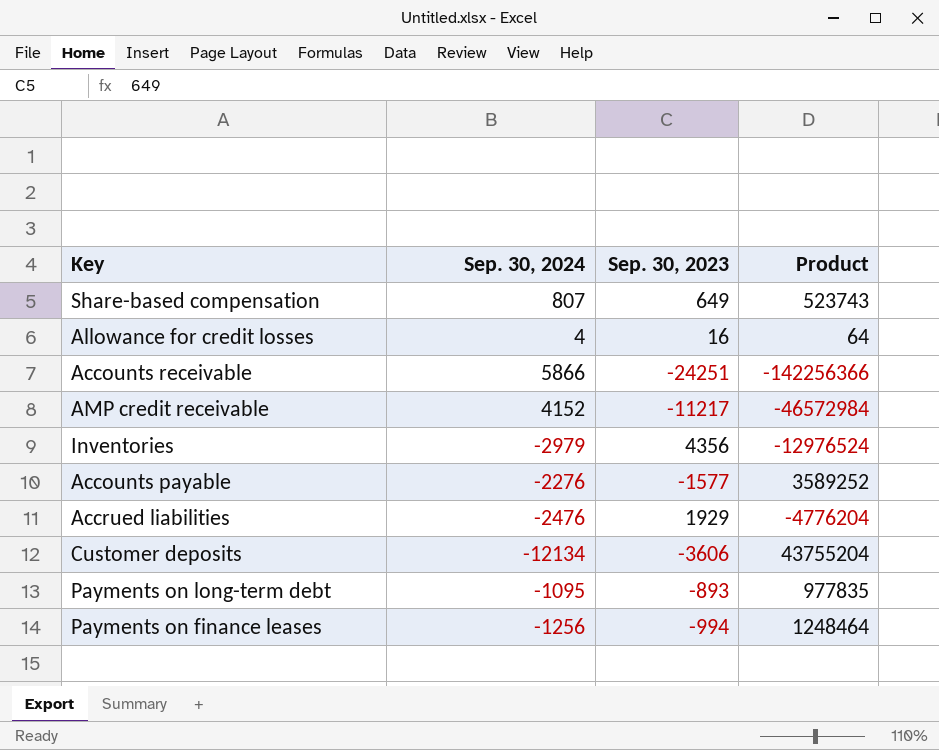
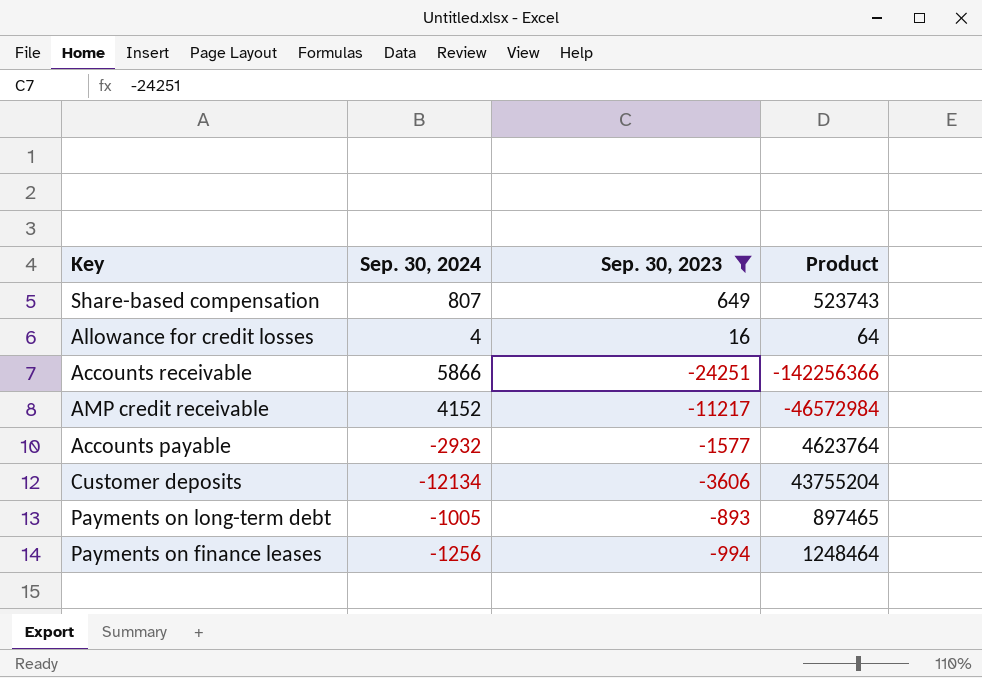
filter: none -> Sep. 30, 2023 <= 649
Accounts payable | Sep. 30, 2024: -2276 -> -2932
Accounts payable | Product: 3589252 -> 4623764
Payments on long-term debt | Sep. 30, 2024: -1095 -> -1005
Payments on long-term debt | Product: 977835 -> 897465

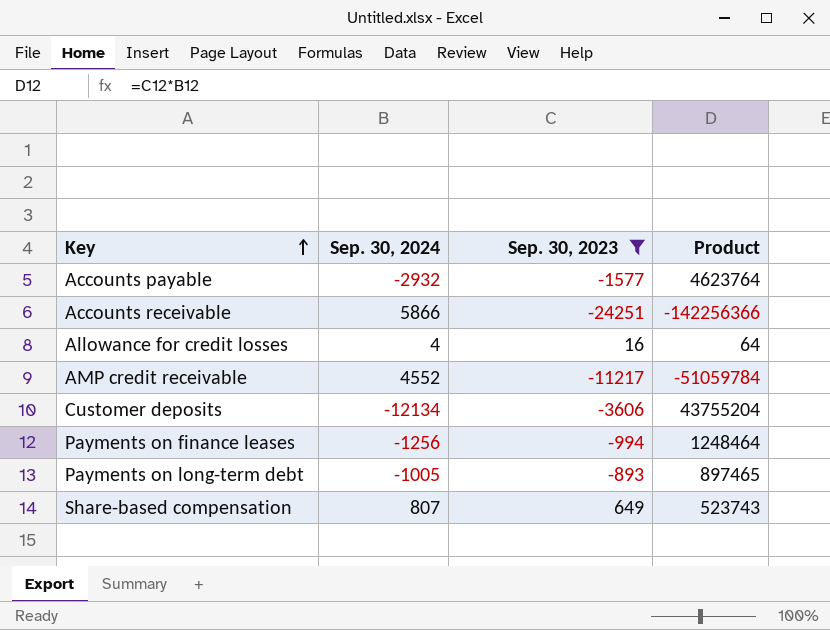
row order: none -> Key ascending
AMP credit receivable | Sep. 30, 2024: 4152 -> 4552
AMP credit receivable | Product: -46572984 -> -51059784

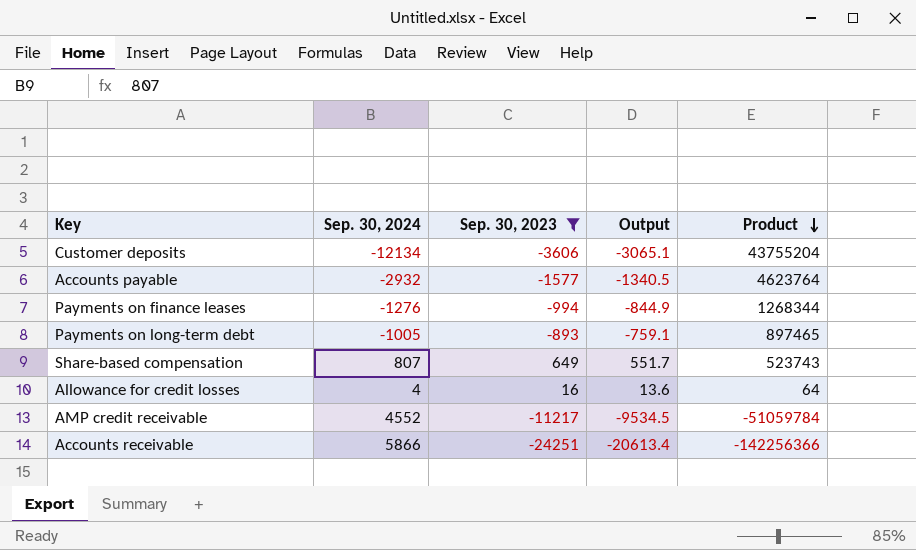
row order: Key ascending -> Product descending
column Output | formula: none -> [Sep. 30, 2023] * 0.85
Payments on finance leases | Sep. 30, 2024: -1256 -> -1276
Payments on finance leases | Product: 1248464 -> 1268344

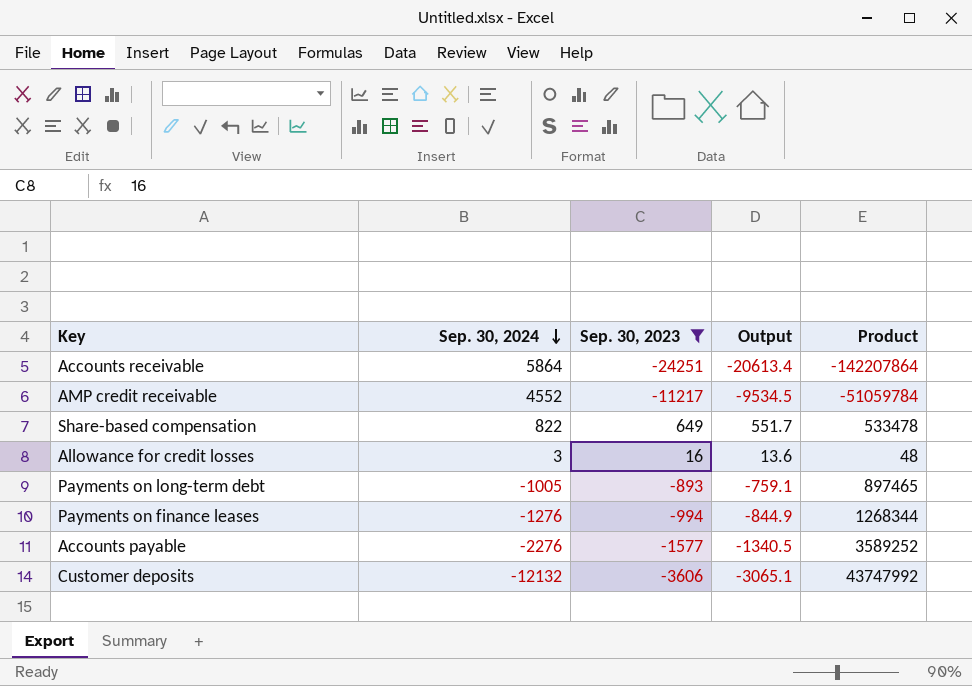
row order: Product descending -> Sep. 30, 2024 descending
Accounts receivable | Sep. 30, 2024: 5866 -> 5864
Accounts receivable | Product: -142256366 -> -142207864
Share-based compensation | Sep. 30, 2024: 807 -> 822
Share-based compensation | Product: 523743 -> 533478
Allowance for credit losses | Sep. 30, 2024: 4 -> 3
Allowance for credit losses | Product: 64 -> 48
Accounts payable | Sep. 30, 2024: -2932 -> -2276
Accounts payable | Product: 4623764 -> 3589252
Customer deposits | Sep. 30, 2024: -12134 -> -12132
Customer deposits | Product: 43755204 -> 43747992

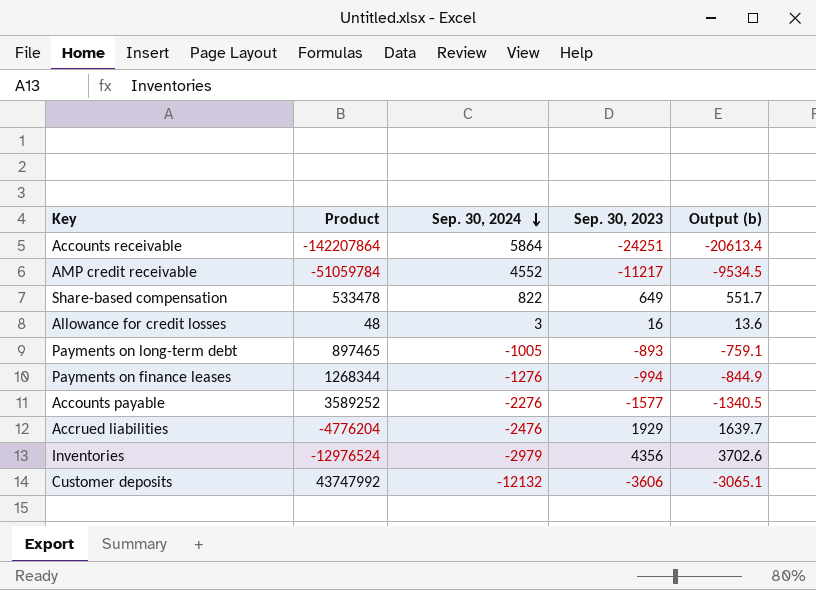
filter: Sep. 30, 2023 <= 649 -> none
column Product | position: 5 -> 2
column name: Output -> Output (b)

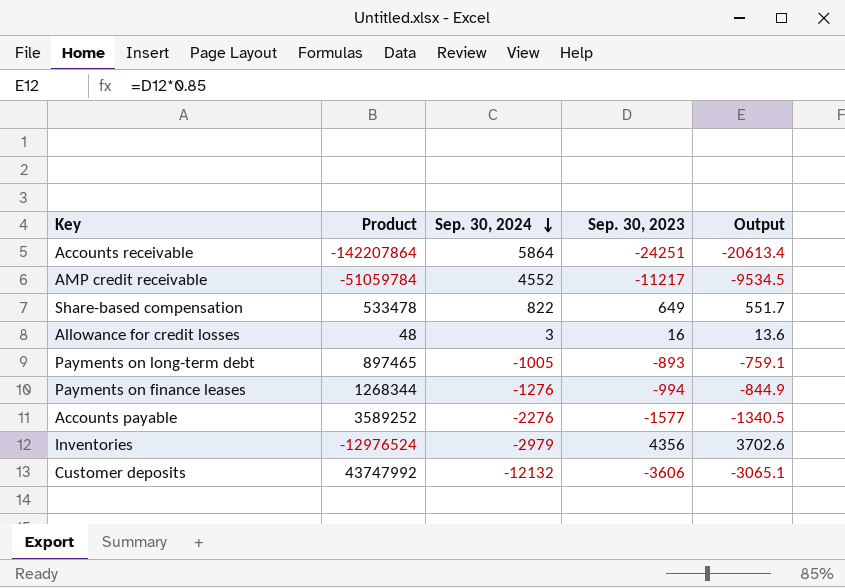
column name: Output (b) -> Output
row Accrued liabilities: -4776204 | -2476 | 1929 | 1639.7 -> none

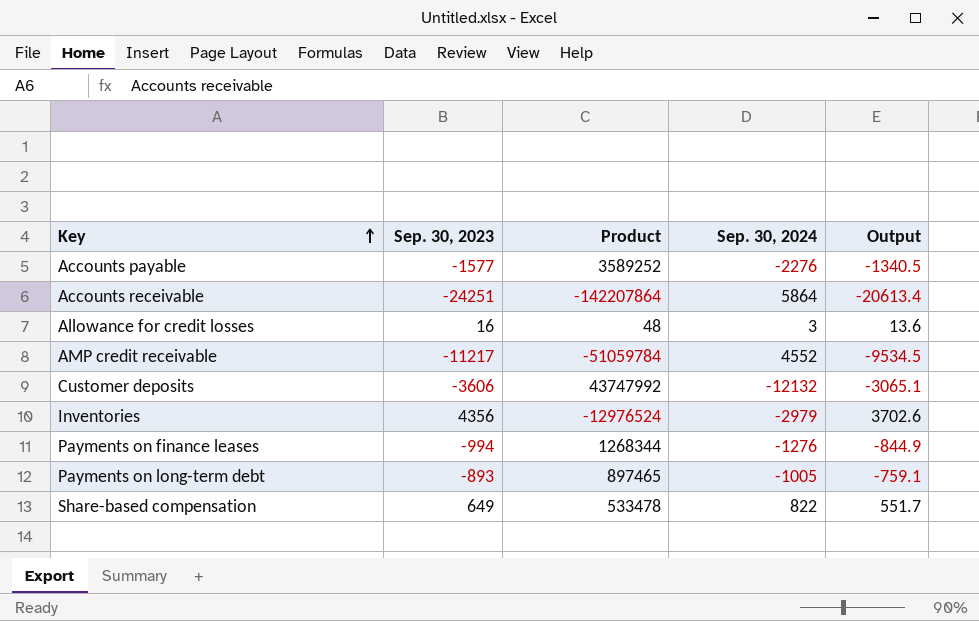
row order: Sep. 30, 2024 descending -> Key ascending
column Sep. 30, 2023 | position: 4 -> 2

